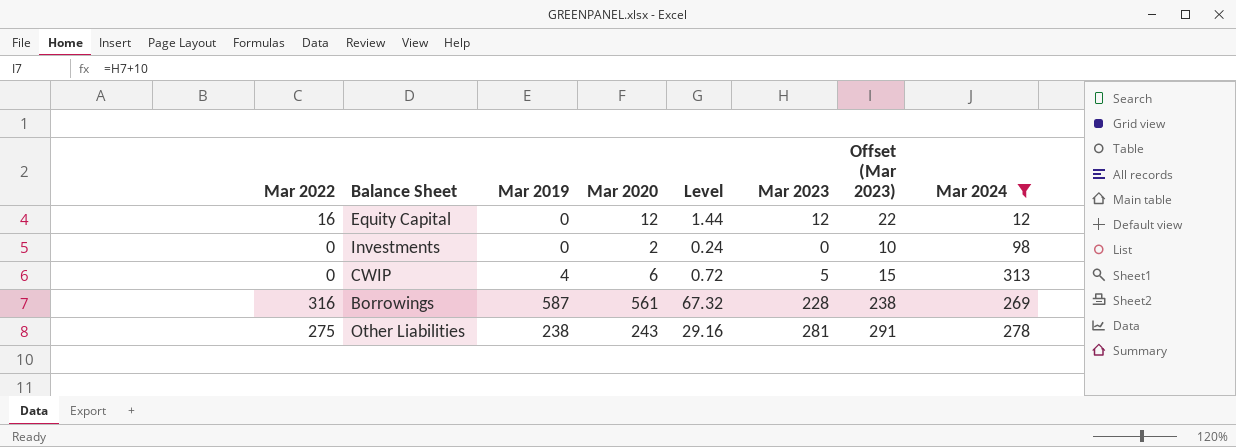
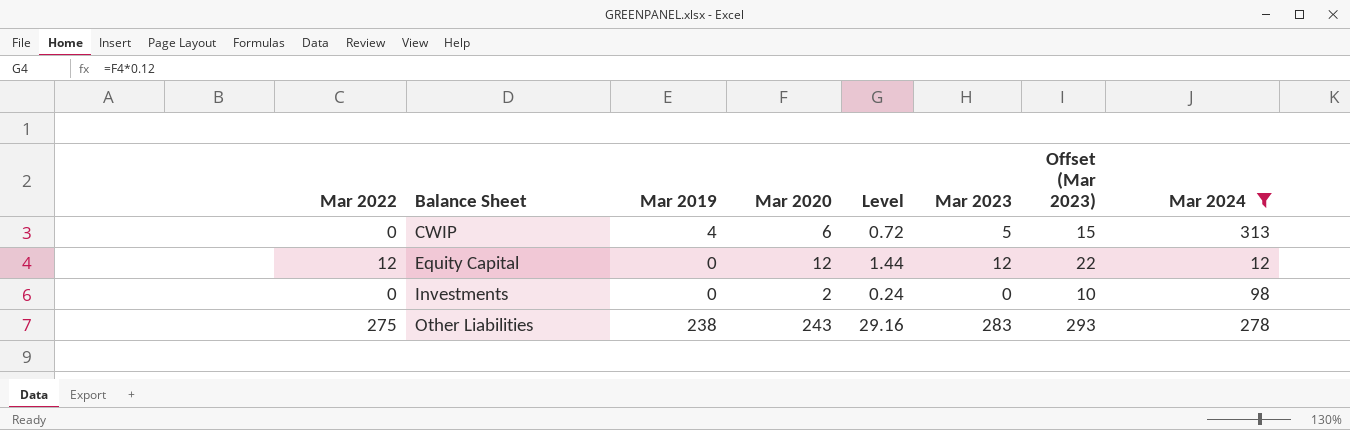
row order: none -> Balance Sheet ascending
row Borrowings: 316 | 587 | 561 | 67.32 | 228 | 238 | 269 -> none
Equity Capital | Mar 2022: 16 -> 12
Other Liabilities | Mar 2023: 281 -> 283
Other Liabilities | Offset (Mar 2023): 291 -> 293

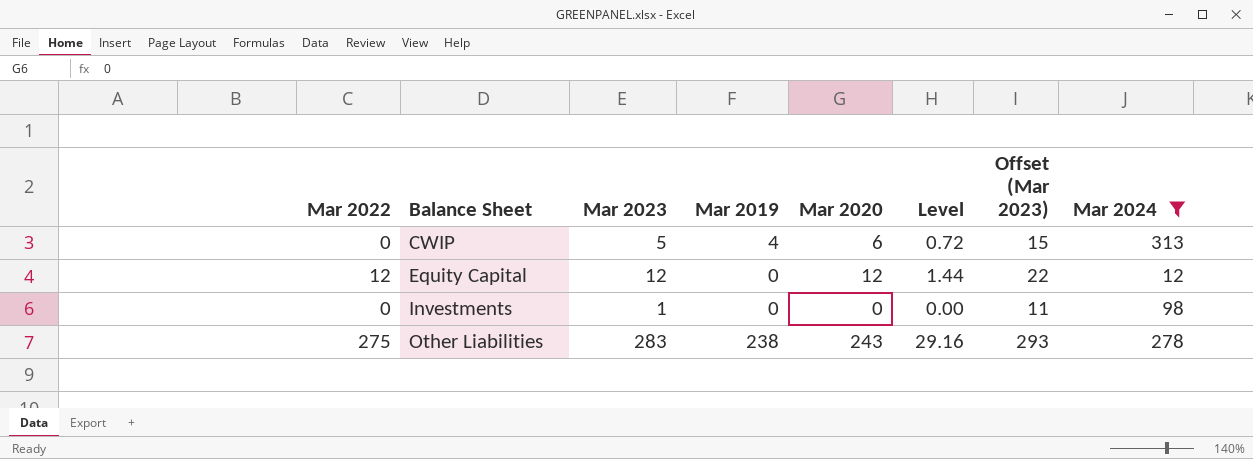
column Mar 2023 | position: 6 -> 3
Investments | Mar 2023: 0 -> 1
Investments | Mar 2020: 2 -> 0
Investments | Level: 0.24 -> 0.00
Investments | Offset (Mar 2023): 10 -> 11

